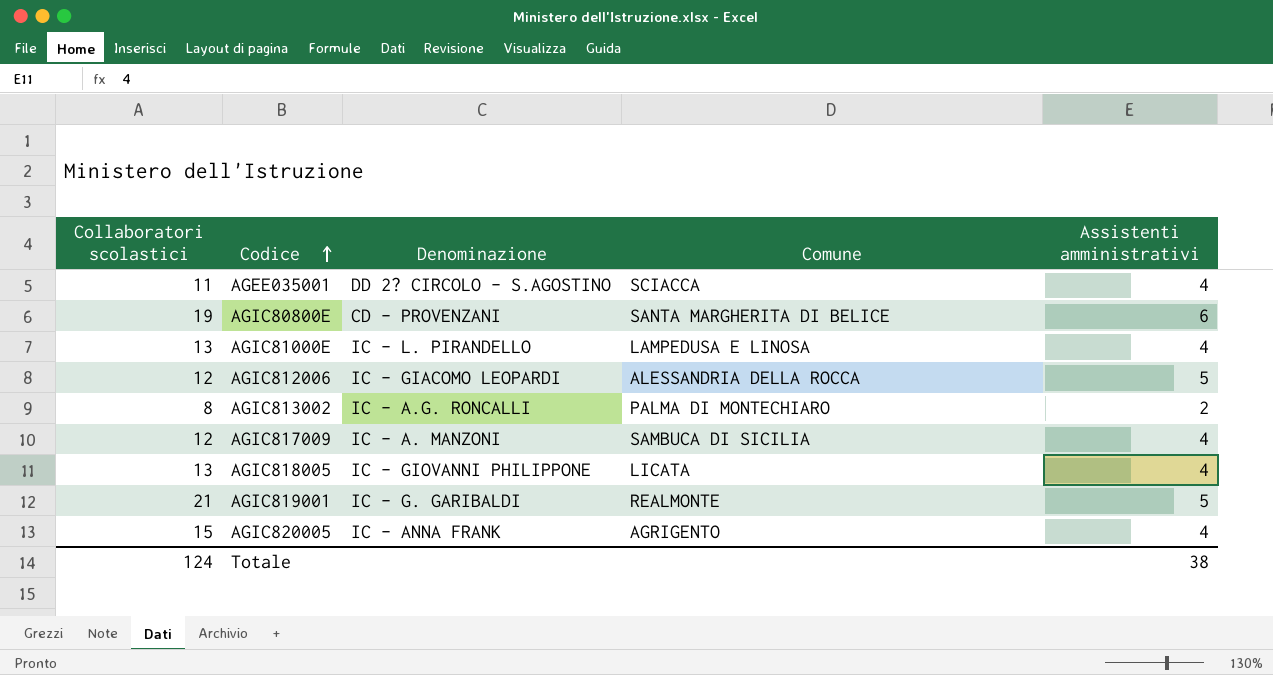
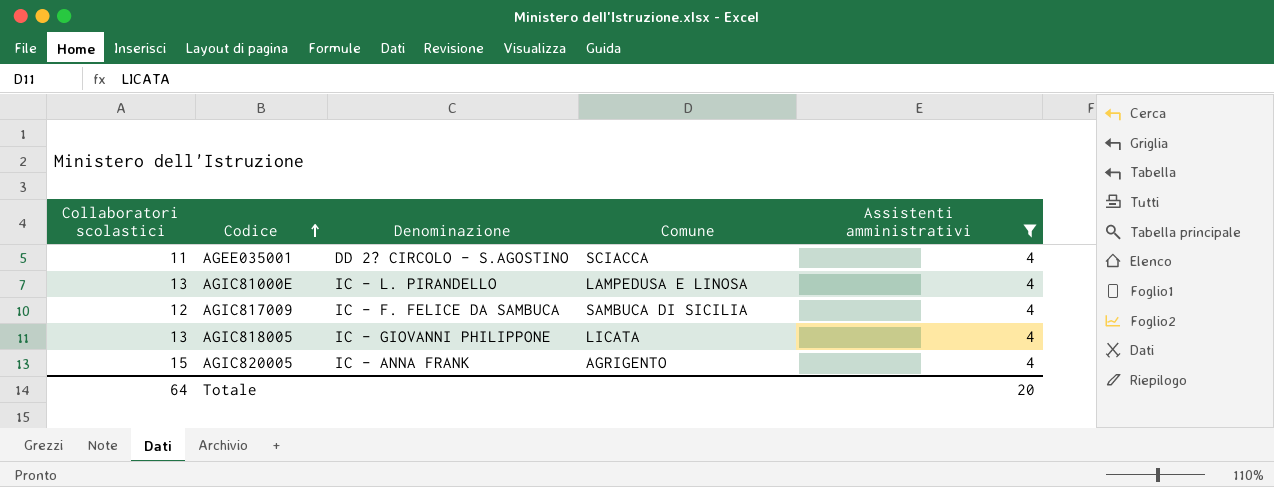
filter: none -> Assistenti amministrativi = 4
AGIC817009 | Denominazione: IC - A. MANZONI -> IC - F. FELICE DA SAMBUCA
Totale | Collaboratori scolastici: 124 -> 64
Totale | Assistenti amministrativi: 38 -> 20

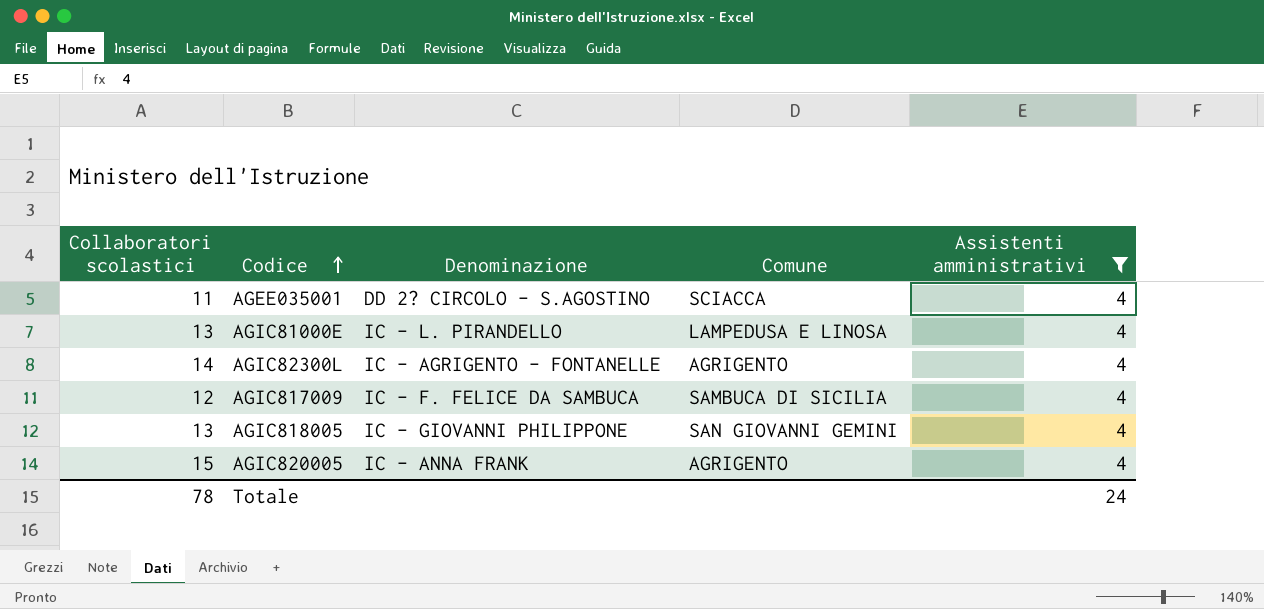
row AGIC82300L: none -> 14 | IC - AGRIGENTO - FONTANELLE | AGRIGENTO | 4
AGIC818005 | Comune: LICATA -> SAN GIOVANNI GEMINI
Totale | Collaboratori scolastici: 64 -> 78
Totale | Assistenti amministrativi: 20 -> 24

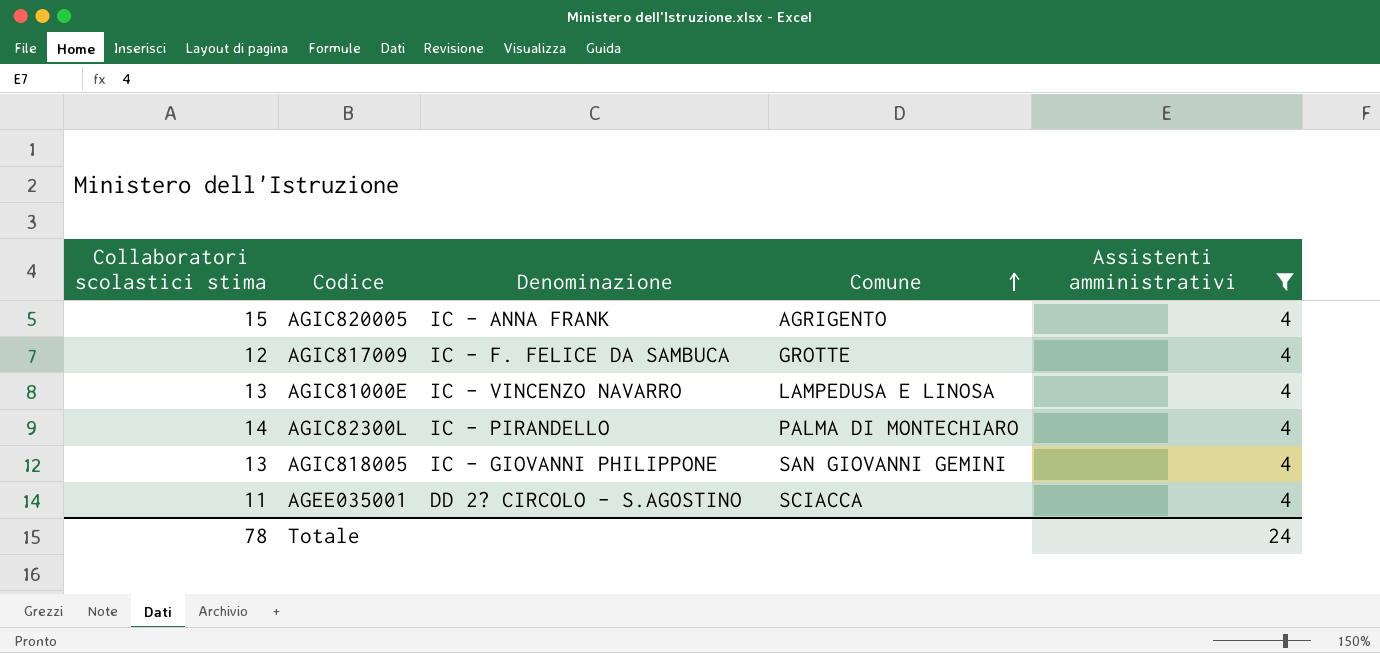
row order: Codice ascending -> Comune ascending
column name: Collaboratori scolastici -> Collaboratori scolastici stima
AGIC817009 | Comune: SAMBUCA DI SICILIA -> GROTTE
AGIC81000E | Denominazione: IC - L. PIRANDELLO -> IC - VINCENZO NAVARRO
AGIC82300L | Denominazione: IC - AGRIGENTO - FONTANELLE -> IC - PIRANDELLO
AGIC82300L | Comune: AGRIGENTO -> PALMA DI MONTECHIARO

